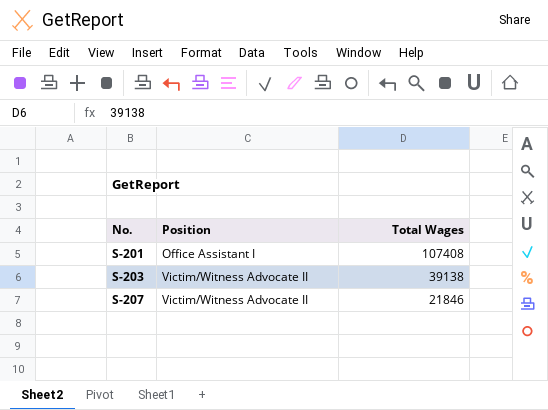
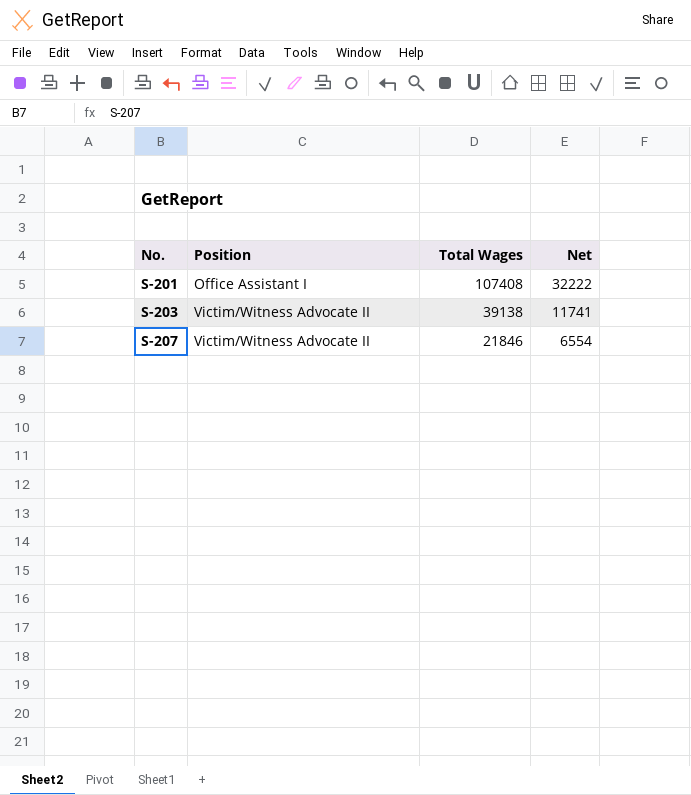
column Net | formula: none -> [Total Wages] * 0.3

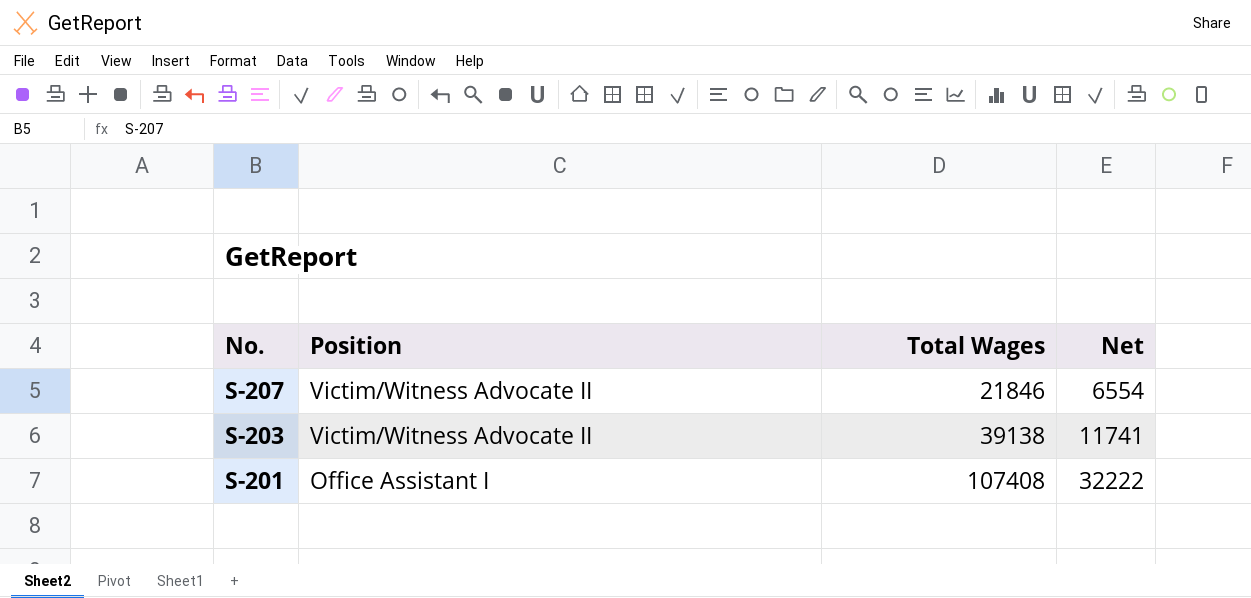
row order: No. ascending -> No. descending

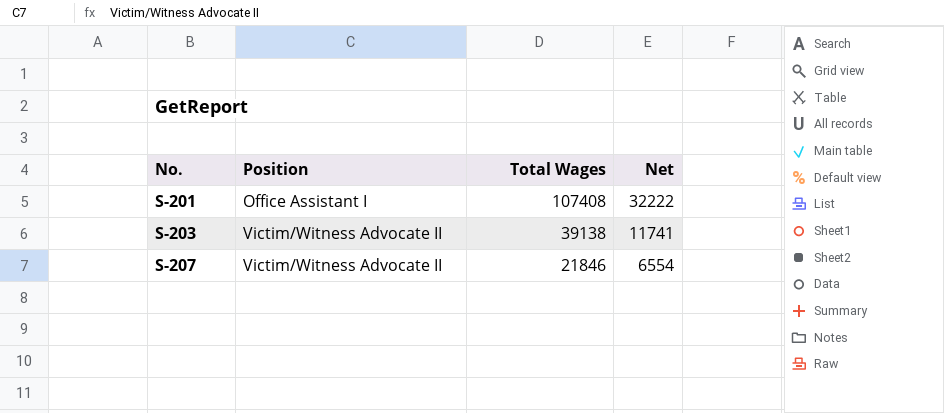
row order: No. descending -> No. ascending

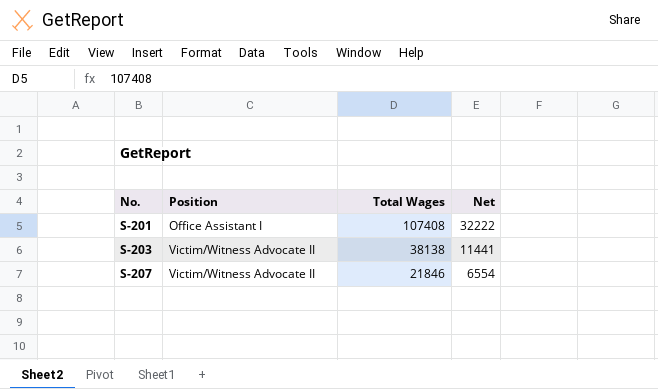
S-203 | Total Wages: 39138 -> 38138
S-203 | Net: 11741 -> 11441

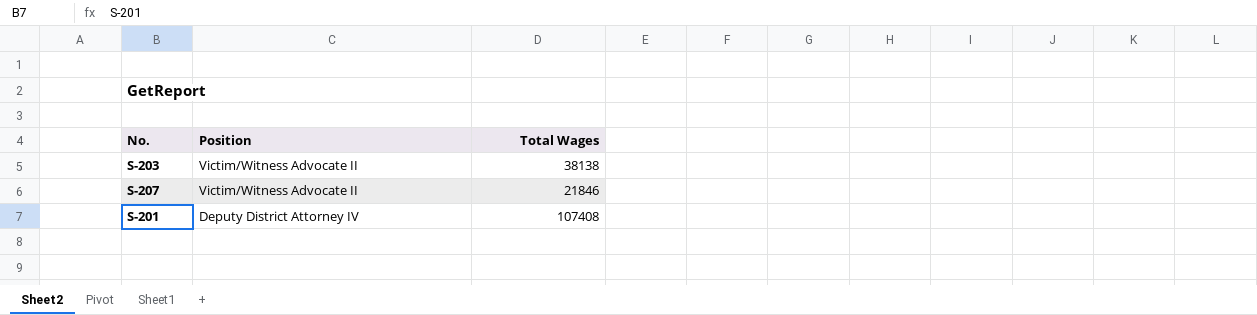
row order: No. ascending -> Position descending
column Net | formula: [Total Wages] * 0.3 -> none
S-201 | Position: Office Assistant I -> Deputy District Attorney IV

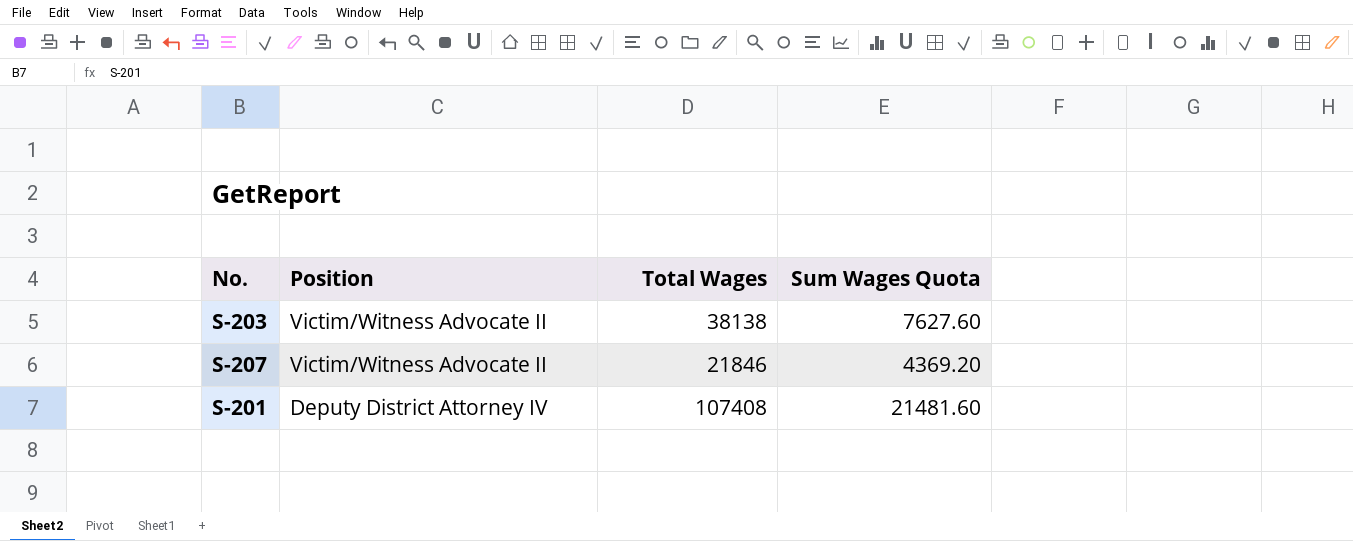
column Sum Wages Quota | formula: none -> [Total Wages] * 0.2

